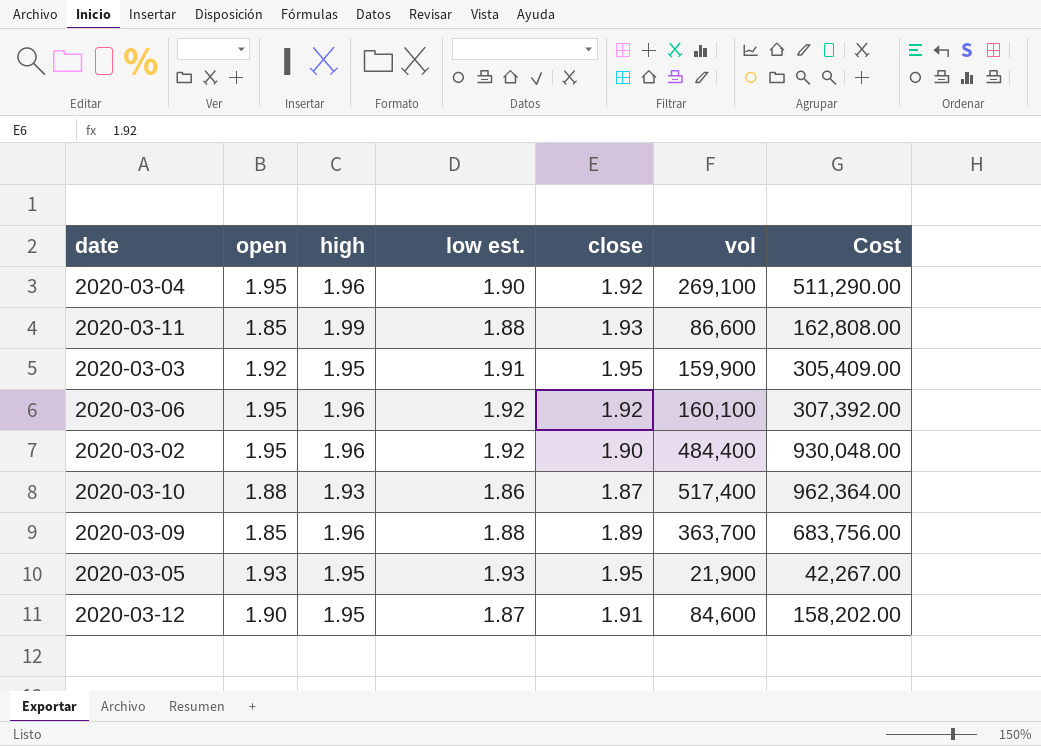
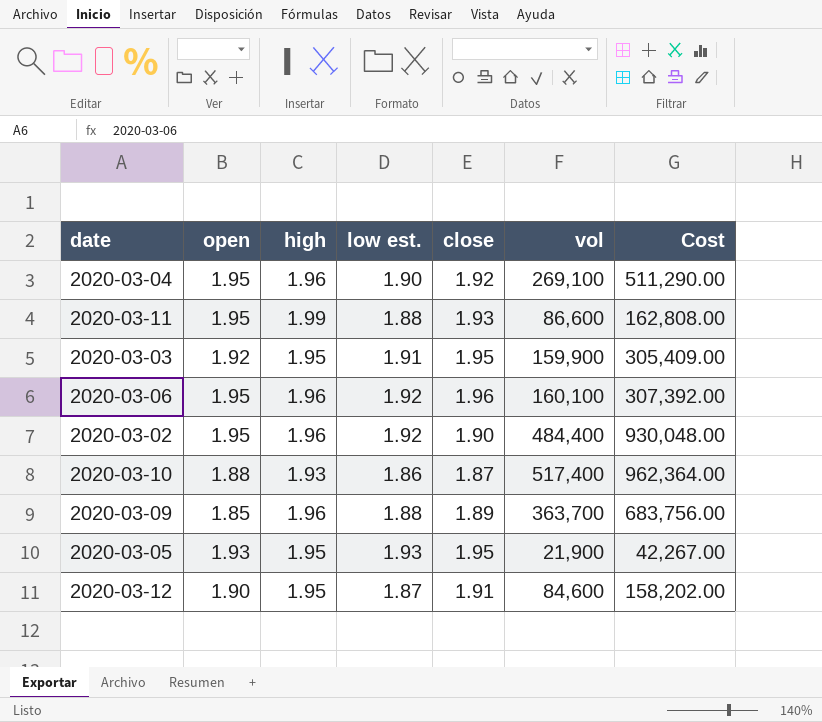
2020-03-11 | open: 1.85 -> 1.95
2020-03-06 | close: 1.92 -> 1.96

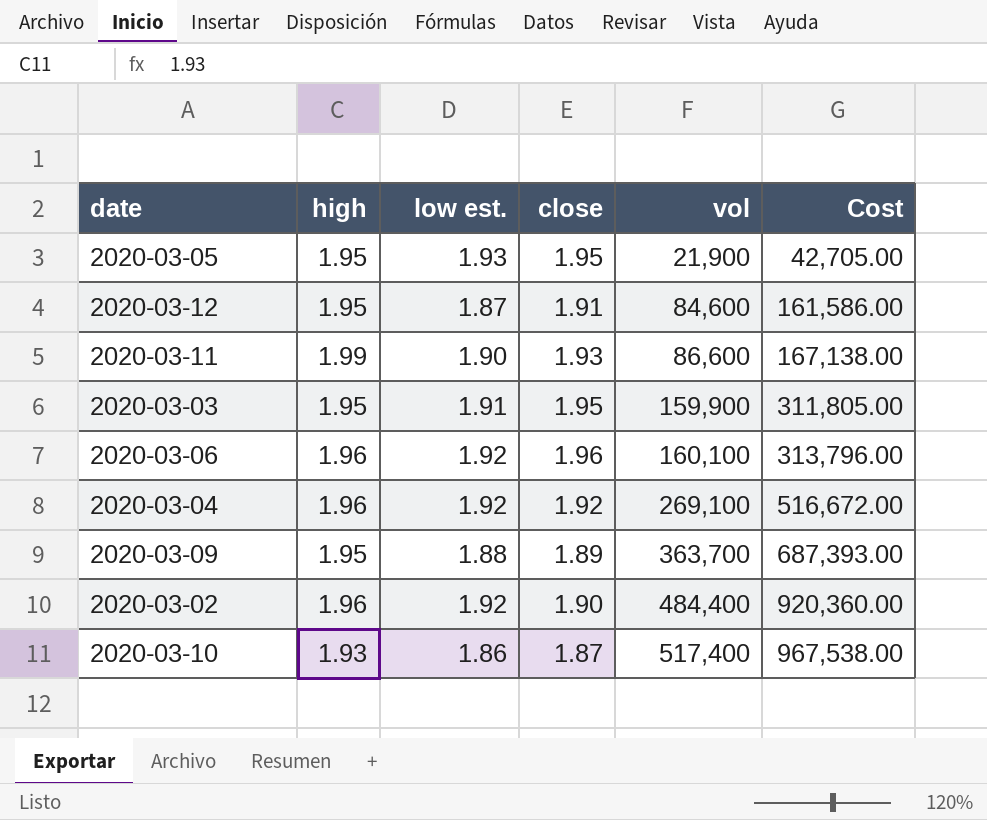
row order: none -> vol ascending
column open | position: 2 -> none
column Cost | formula: [low est.] * [vol] -> [close] * [vol]
2020-03-11 | low est.: 1.88 -> 1.90
2020-03-04 | low est.: 1.90 -> 1.92
2020-03-09 | high: 1.96 -> 1.95

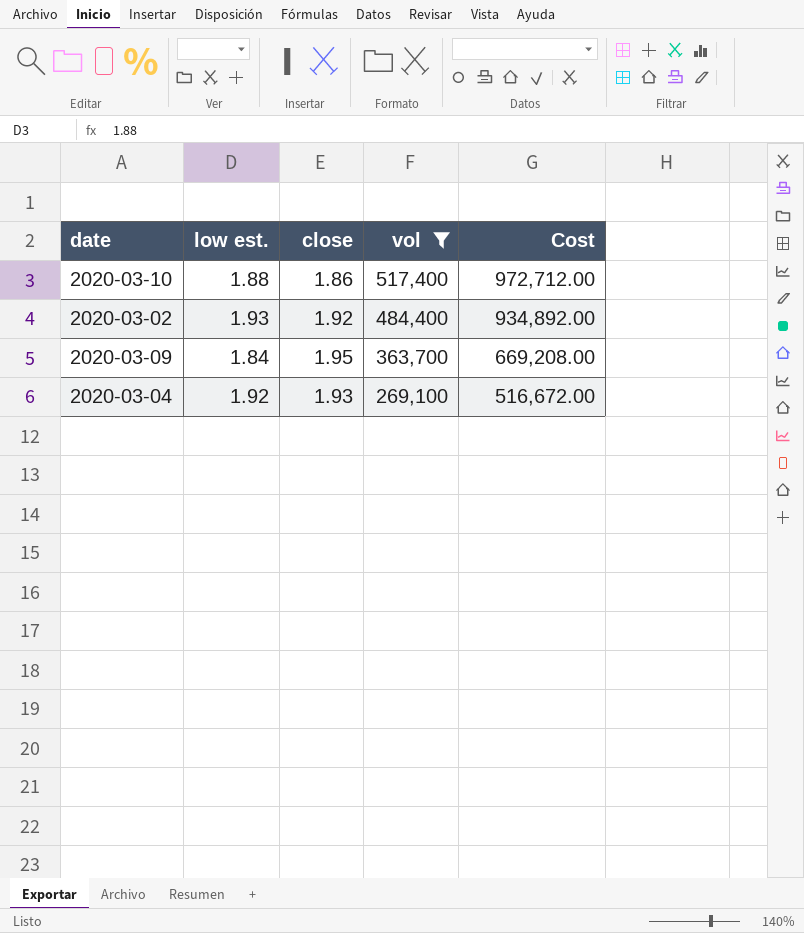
filter: none -> vol >= 269,100
row order: vol ascending -> vol descending
column high | position: 2 -> none
column Cost | formula: [close] * [vol] -> [low est.] * [vol]
2020-03-10 | low est.: 1.86 -> 1.88
2020-03-10 | close: 1.87 -> 1.86
2020-03-02 | low est.: 1.92 -> 1.93
2020-03-02 | close: 1.90 -> 1.92
2020-03-09 | low est.: 1.88 -> 1.84
2020-03-09 | close: 1.89 -> 1.95
2020-03-04 | close: 1.92 -> 1.93

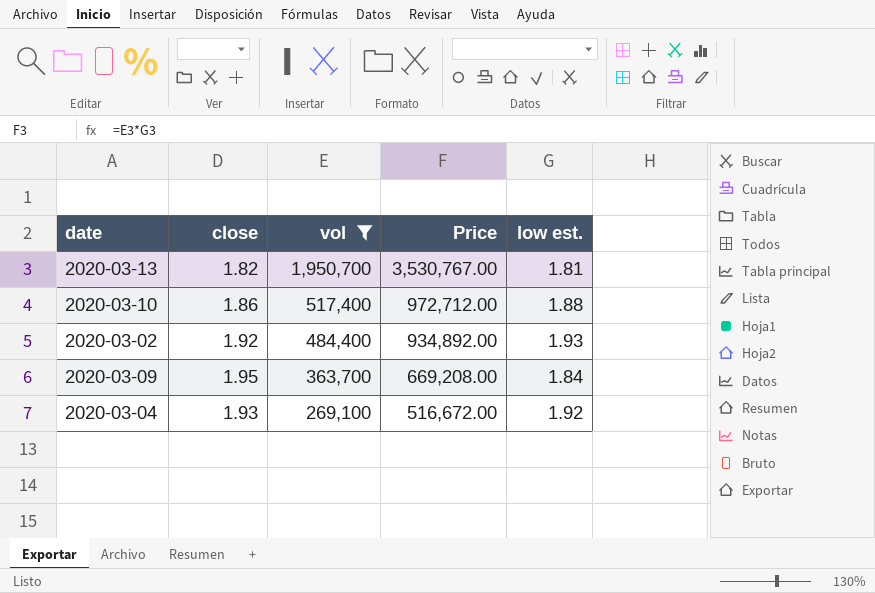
column name: Cost -> Price
column low est. | position: 2 -> 5
row 2020-03-13: none -> 1.82 | 1,950,700 | 3,530,767.00 | 1.81

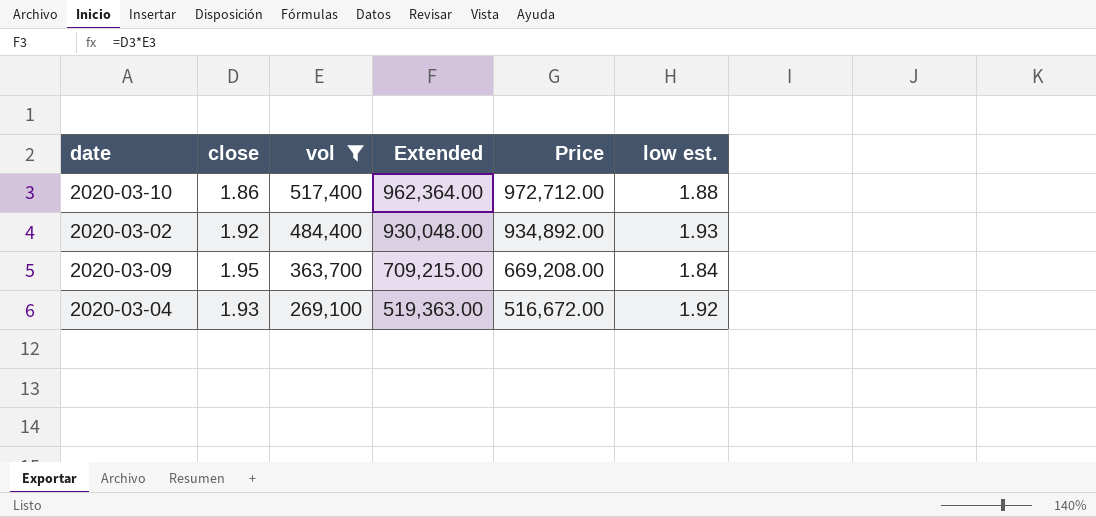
column Extended | formula: none -> [close] * [vol]
row 2020-03-13: 1.82 | 1,950,700 | 3,530,767.00 | 1.81 -> none

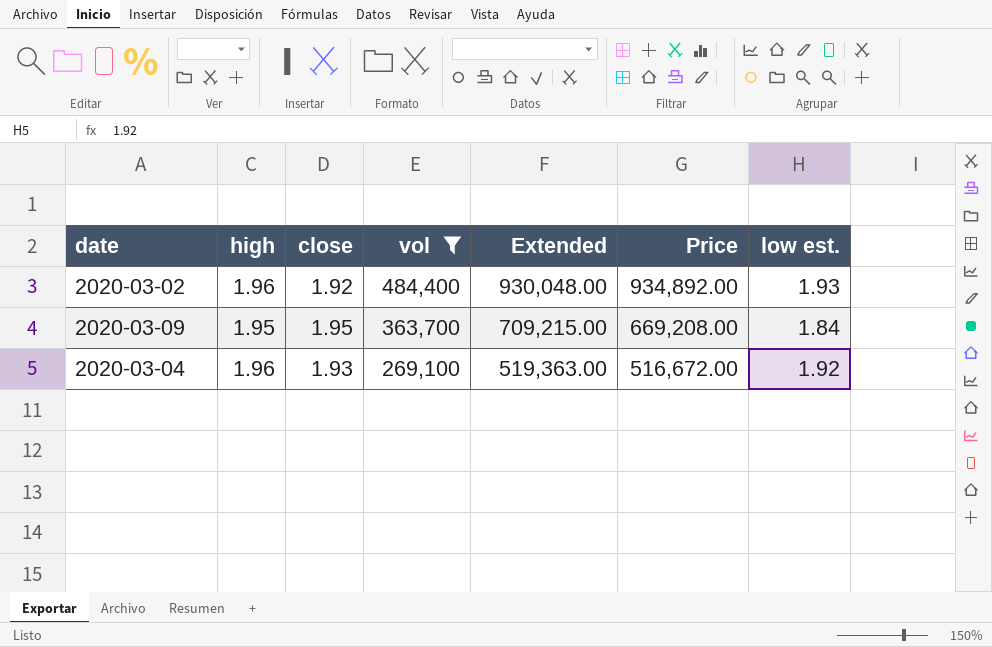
column high | position: none -> 2
row 2020-03-10: 1.86 | 517,400 | 962,364.00 | 972,712.00 | 1.88 -> none

